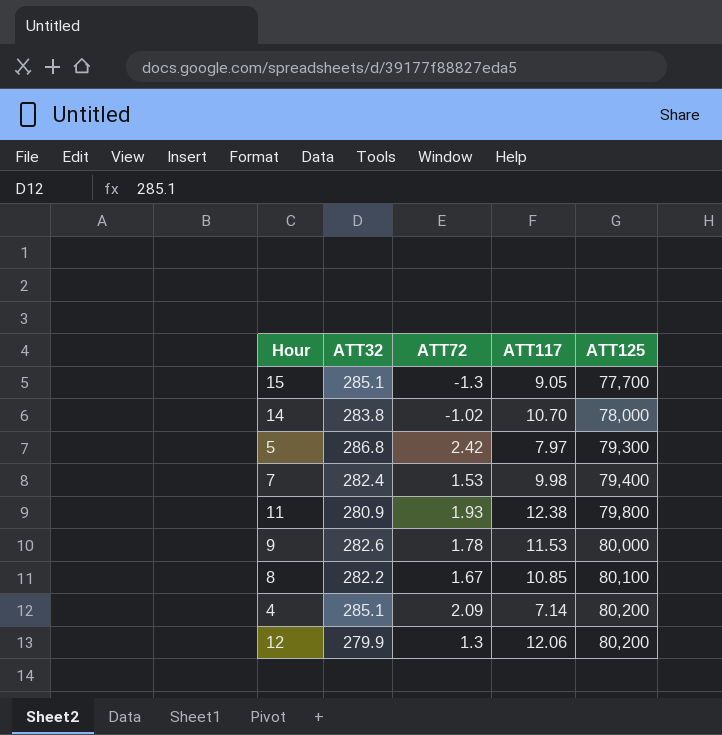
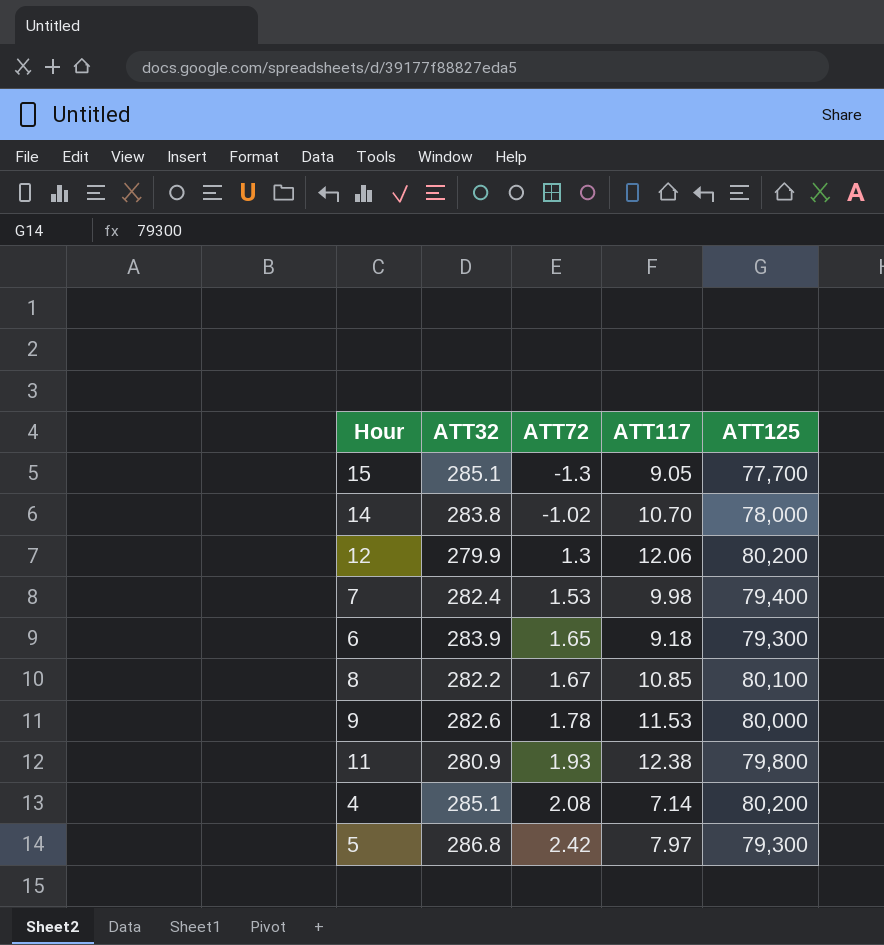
row order: ATT125 ascending -> ATT72 ascending
row 6: none -> 283.9 | 1.65 | 9.18 | 79,300
4 | ATT72: 2.09 -> 2.08

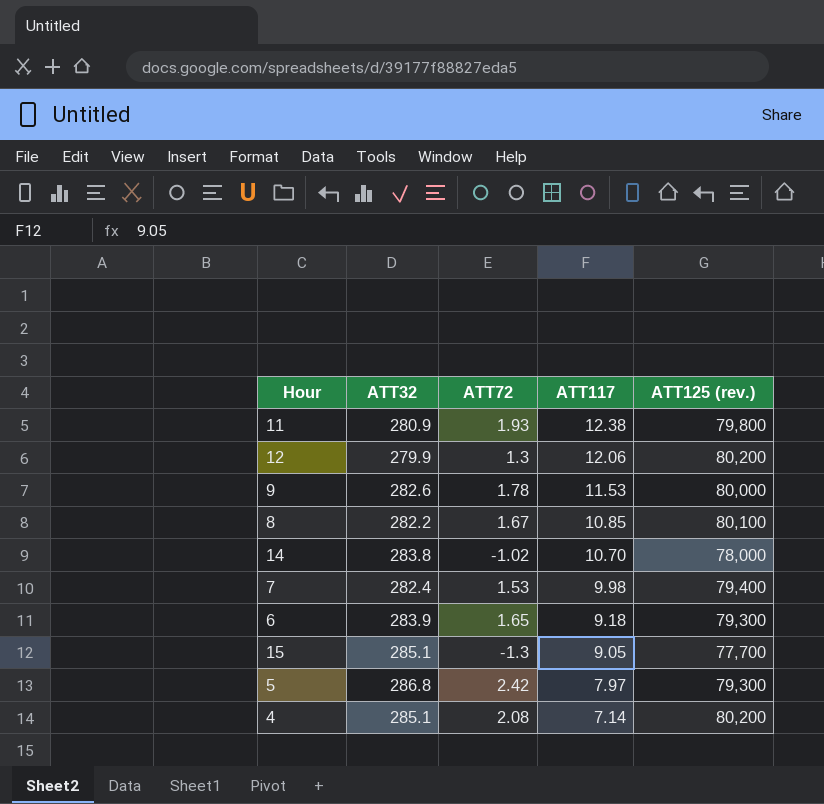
row order: ATT72 ascending -> ATT117 descending
column name: ATT125 -> ATT125 (rev.)

